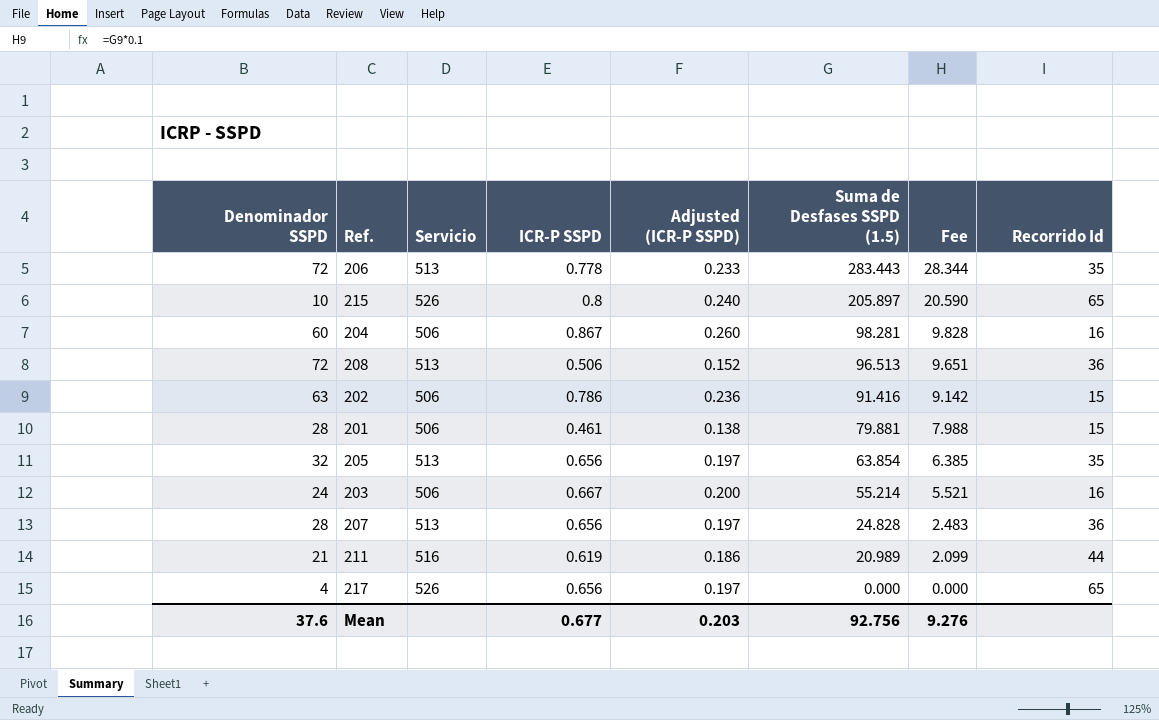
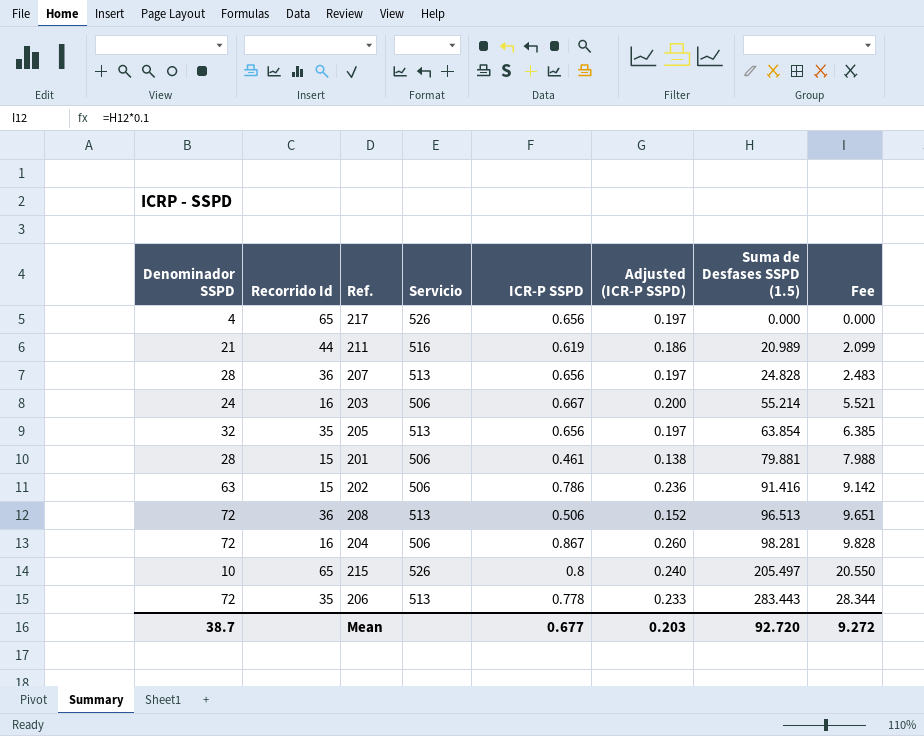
row order: Suma de Desfases SSPD (1.5) descending -> Suma de Desfases SSPD (1.5) ascending
column Recorrido Id | position: 8 -> 2
204 | Denominador SSPD: 60 -> 72
215 | Suma de Desfases SSPD (1.5): 205.897 -> 205.497
215 | Fee: 20.590 -> 20.550
Mean | Denominador SSPD: 37.6 -> 38.7
Mean | Suma de Desfases SSPD (1.5): 92.756 -> 92.720
Mean | Fee: 9.276 -> 9.272

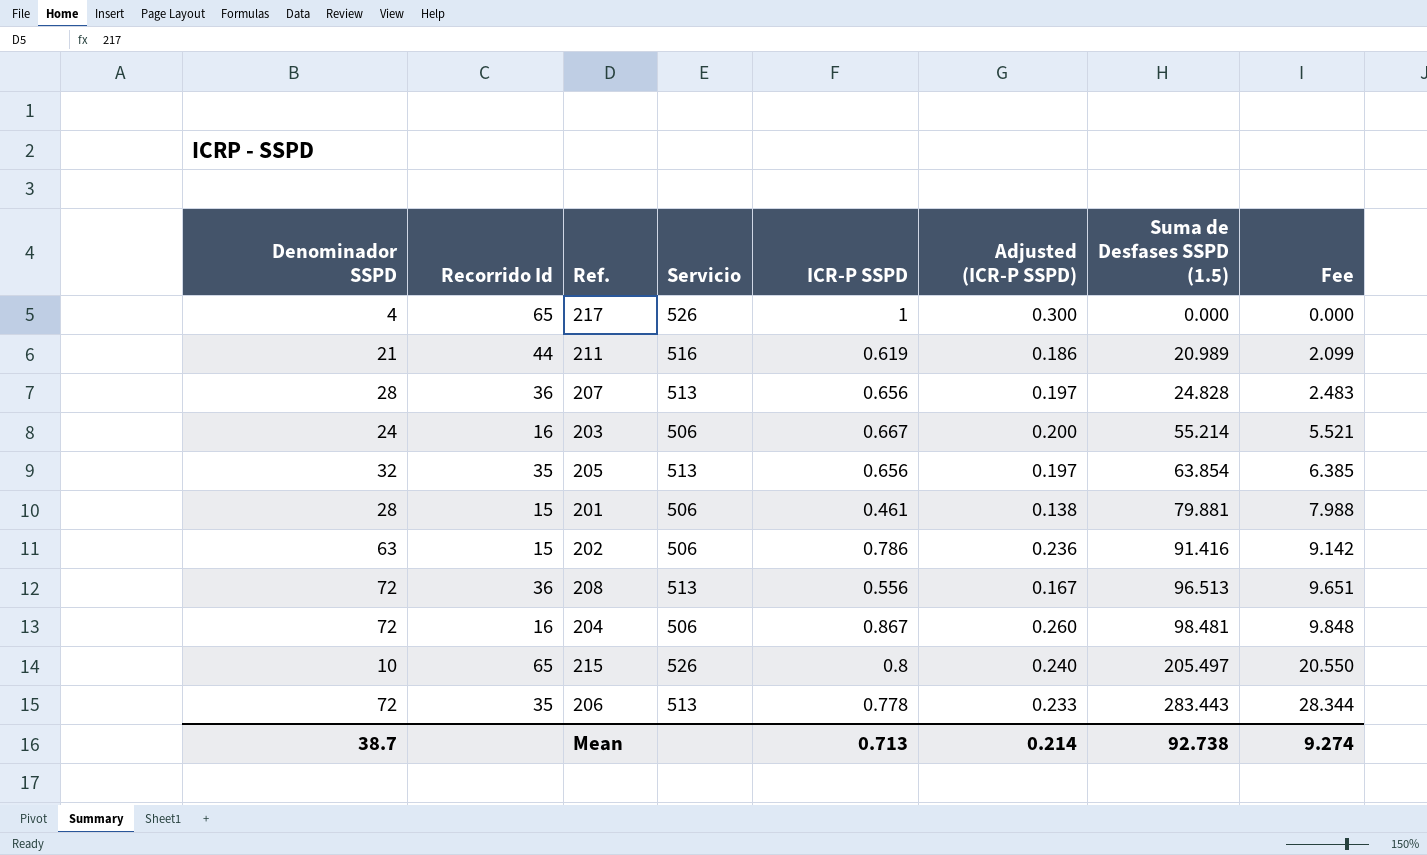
217 | ICR-P SSPD: 0.656 -> 1
217 | Adjusted (ICR-P SSPD): 0.197 -> 0.300
208 | ICR-P SSPD: 0.506 -> 0.556
208 | Adjusted (ICR-P SSPD): 0.152 -> 0.167
204 | Suma de Desfases SSPD (1.5): 98.281 -> 98.481
204 | Fee: 9.828 -> 9.848
Mean | ICR-P SSPD: 0.677 -> 0.713
Mean | Adjusted (ICR-P SSPD): 0.203 -> 0.214
Mean | Suma de Desfases SSPD (1.5): 92.720 -> 92.738
Mean | Fee: 9.272 -> 9.274

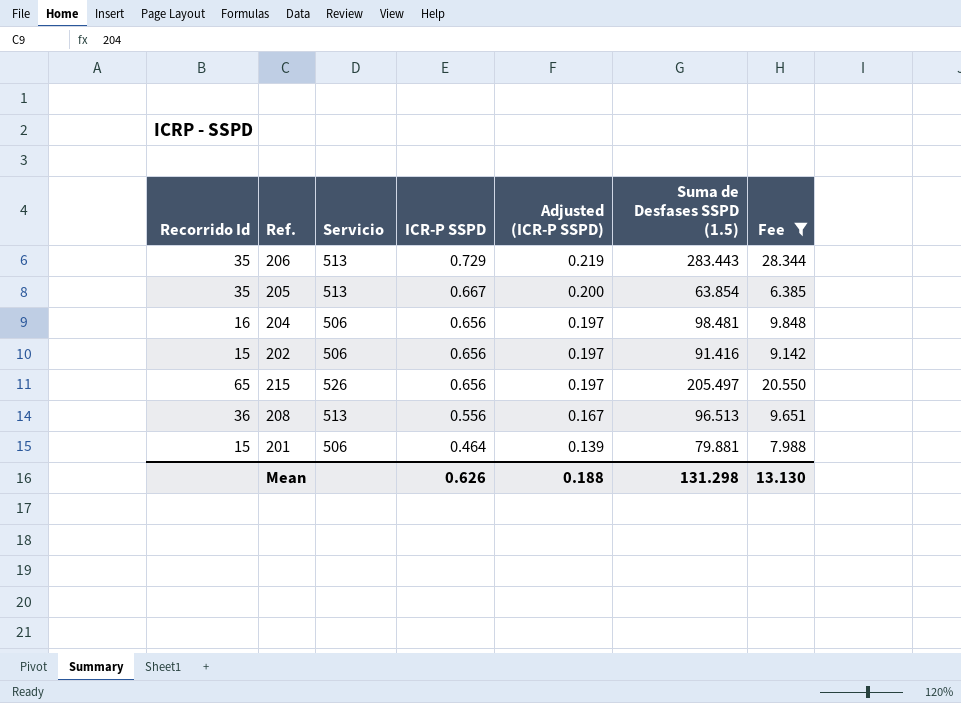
filter: none -> Fee >= 6.385
row order: Suma de Desfases SSPD (1.5) ascending -> ICR-P SSPD descending
column Denominador SSPD | position: 1 -> none
206 | ICR-P SSPD: 0.778 -> 0.729
206 | Adjusted (ICR-P SSPD): 0.233 -> 0.219
205 | ICR-P SSPD: 0.656 -> 0.667
205 | Adjusted (ICR-P SSPD): 0.197 -> 0.200
204 | ICR-P SSPD: 0.867 -> 0.656
204 | Adjusted (ICR-P SSPD): 0.260 -> 0.197
202 | ICR-P SSPD: 0.786 -> 0.656
202 | Adjusted (ICR-P SSPD): 0.236 -> 0.197
215 | ICR-P SSPD: 0.8 -> 0.656
215 | Adjusted (ICR-P SSPD): 0.240 -> 0.197
201 | ICR-P SSPD: 0.461 -> 0.464
201 | Adjusted (ICR-P SSPD): 0.138 -> 0.139
Mean | ICR-P SSPD: 0.713 -> 0.626
Mean | Adjusted (ICR-P SSPD): 0.214 -> 0.188
Mean | Suma de Desfases SSPD (1.5): 92.738 -> 131.298
Mean | Fee: 9.274 -> 13.130

